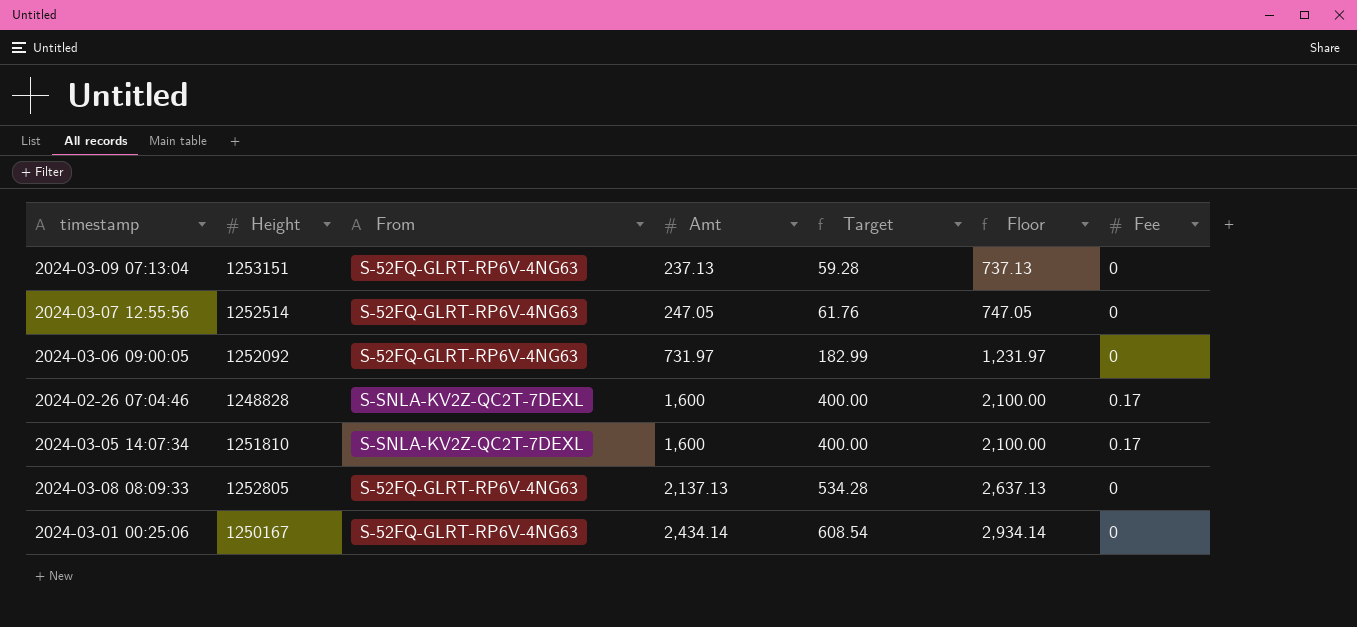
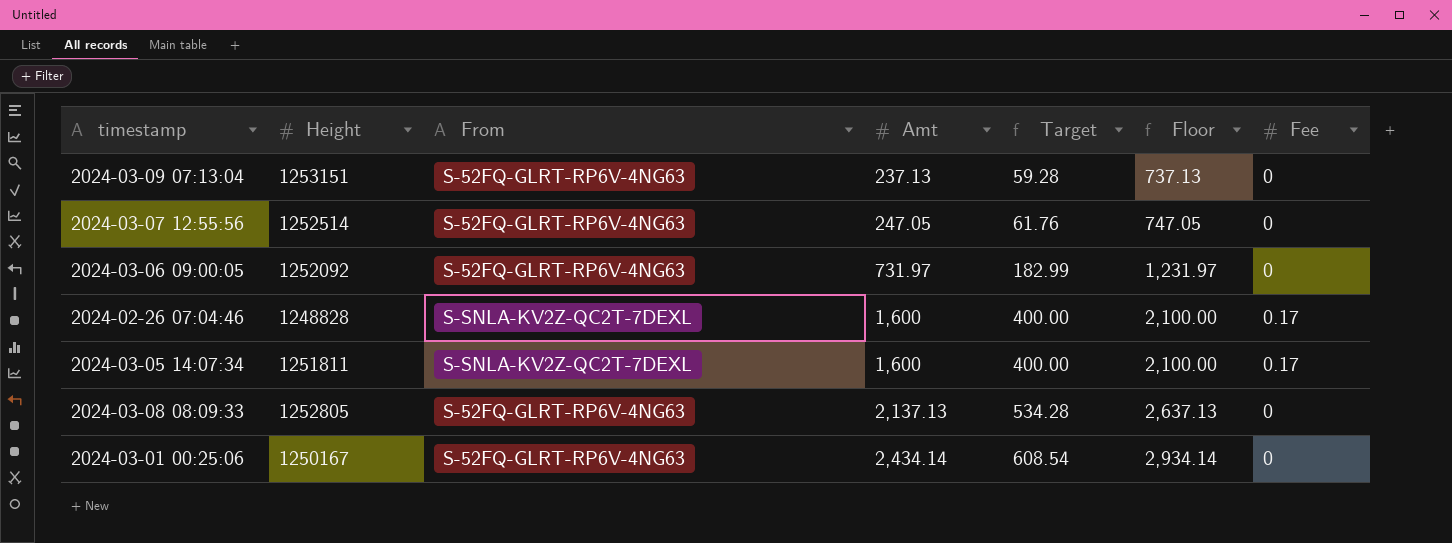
2024-03-05 14:07:34 | Height: 1251810 -> 1251811

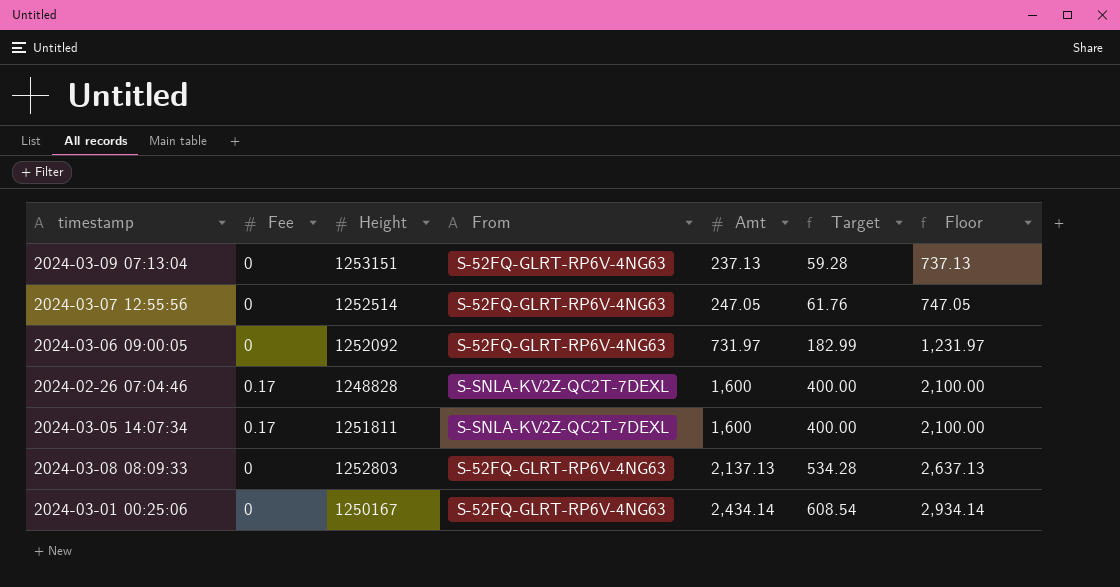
column Fee | position: 7 -> 2
2024-03-08 08:09:33 | Height: 1252805 -> 1252803

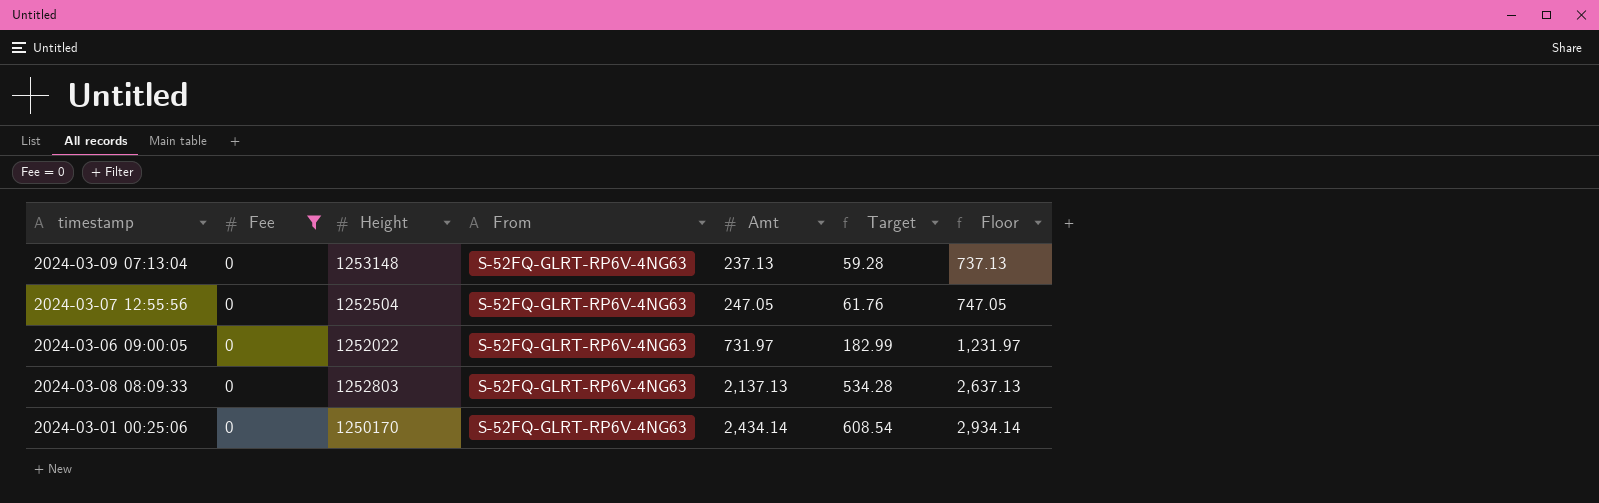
filter: none -> Fee = 0
2024-03-09 07:13:04 | Height: 1253151 -> 1253148
2024-03-07 12:55:56 | Height: 1252514 -> 1252504
2024-03-06 09:00:05 | Height: 1252092 -> 1252022
2024-03-01 00:25:06 | Height: 1250167 -> 1250170

